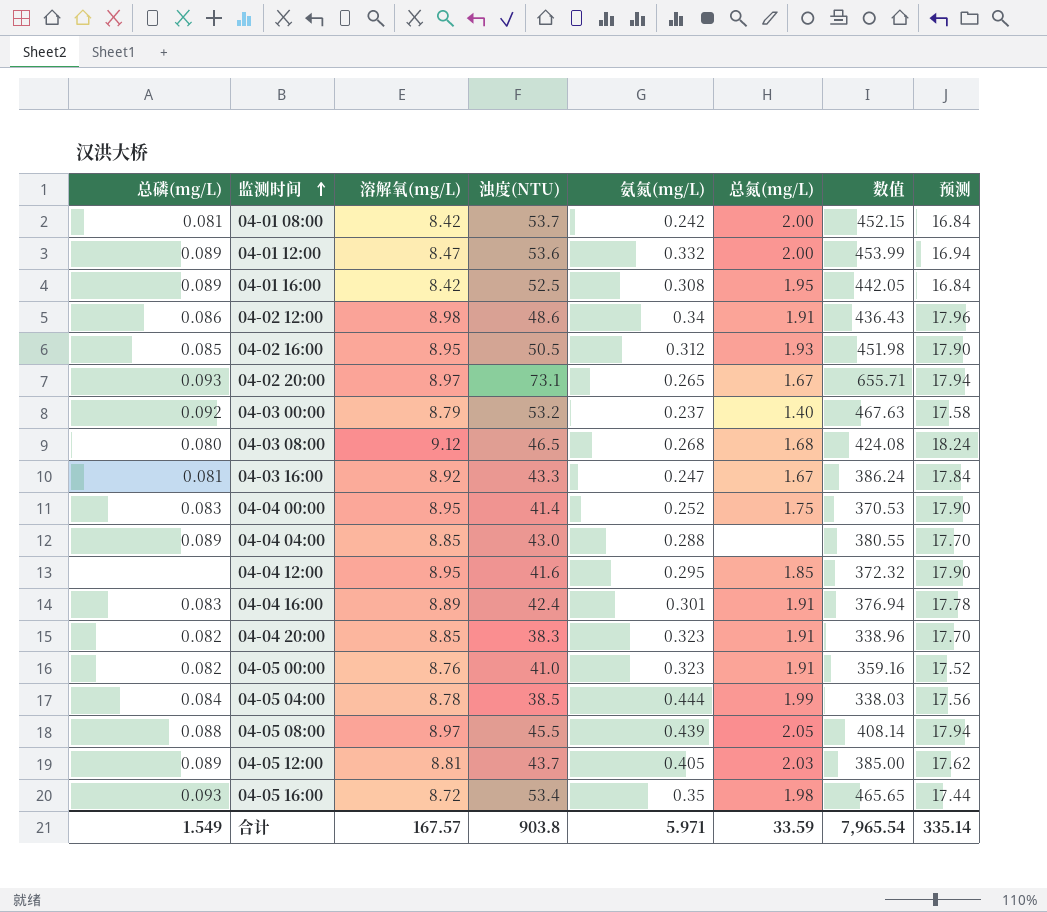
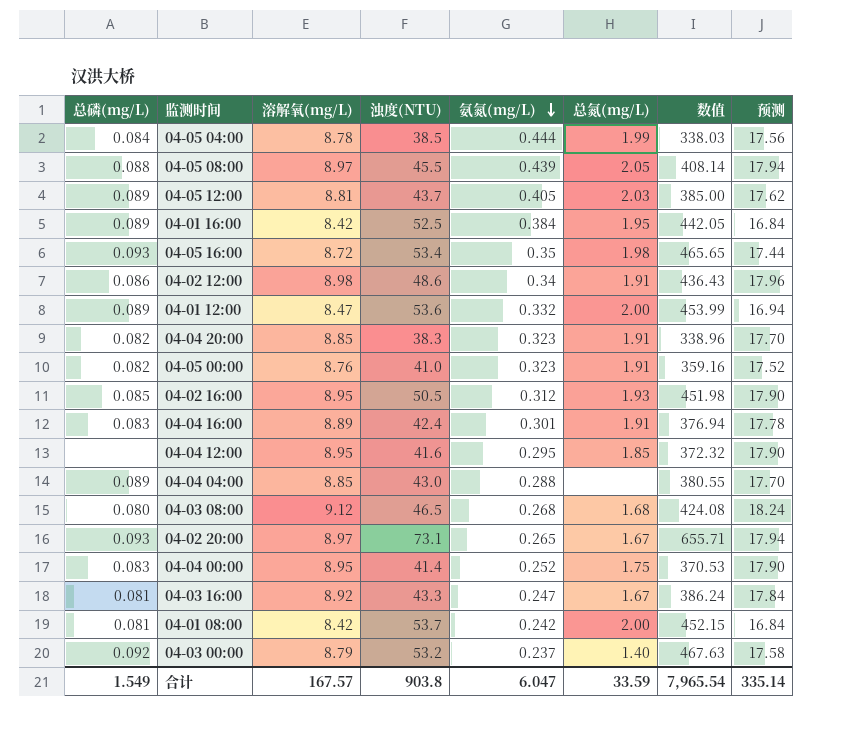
row order: 监测时间 ascending -> 氨氮(mg/L) descending
04-01 16:00 | 氨氮(mg/L): 0.308 -> 0.384
合计 | 氨氮(mg/L): 5.971 -> 6.047

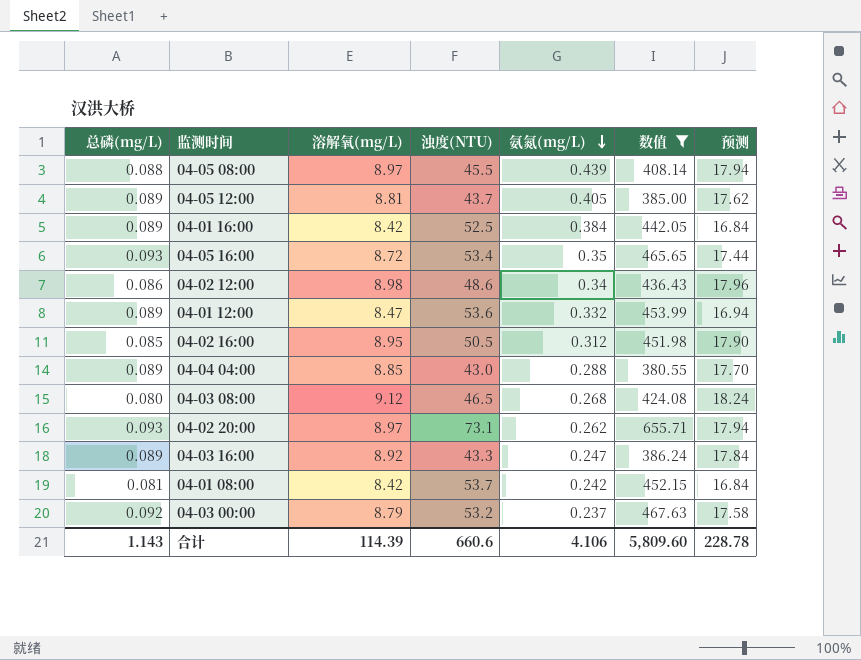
filter: none -> 数值 >= 380.55
column 总氮(mg/L) | position: 6 -> none
04-02 20:00 | 氨氮(mg/L): 0.265 -> 0.262
04-03 16:00 | 总磷(mg/L): 0.081 -> 0.089
合计 | 总磷(mg/L): 1.549 -> 1.143
合计 | 溶解氧(mg/L): 167.57 -> 114.39
合计 | 浊度(NTU): 903.8 -> 660.6
合计 | 氨氮(mg/L): 6.047 -> 4.106
合计 | 数值: 7,965.54 -> 5,809.60
合计 | 预测: 335.14 -> 228.78

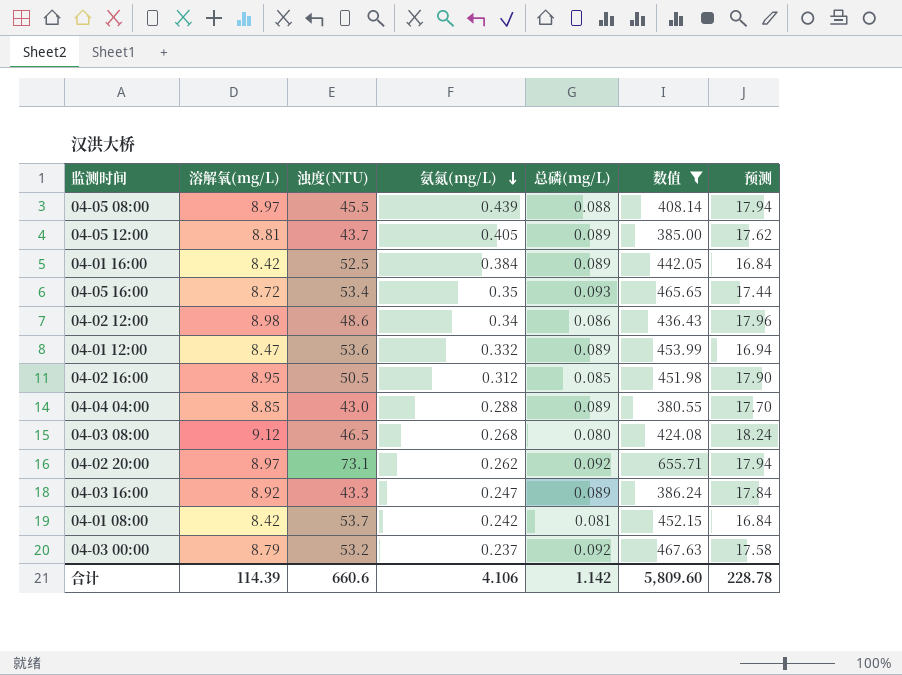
column 总磷(mg/L) | position: 1 -> 5
04-02 20:00 | 总磷(mg/L): 0.093 -> 0.092
合计 | 总磷(mg/L): 1.143 -> 1.142

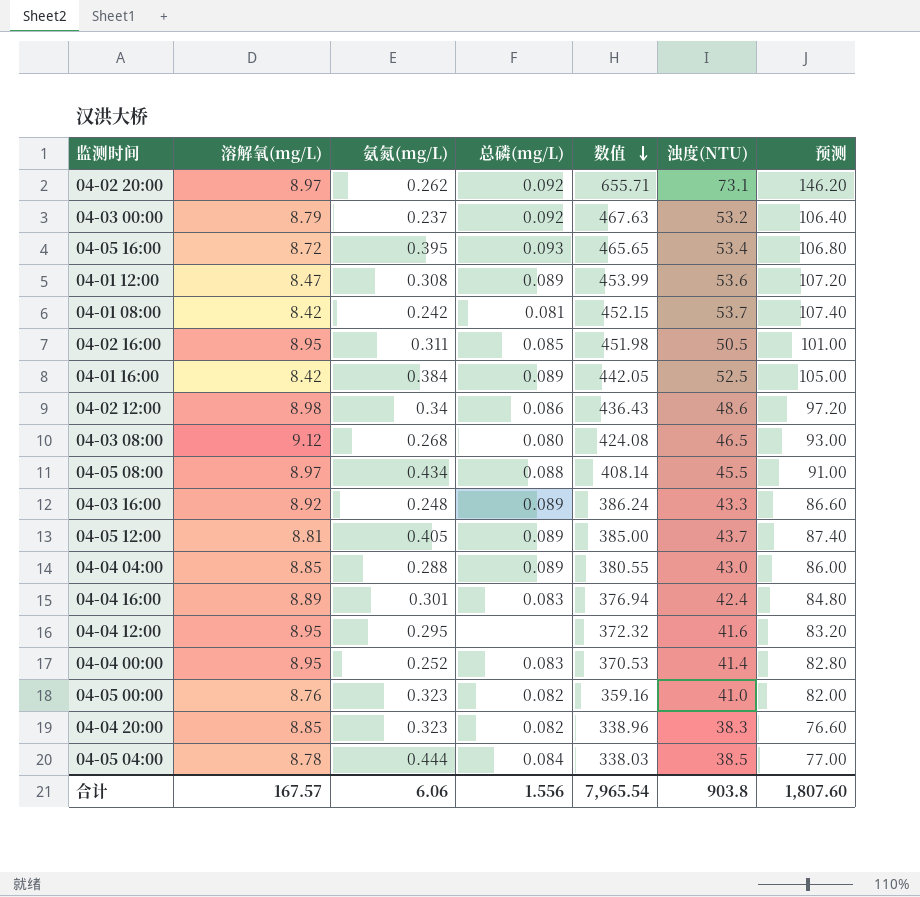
filter: 数值 >= 380.55 -> none
row order: 氨氮(mg/L) descending -> 数值 descending
column 浊度(NTU) | position: 3 -> 6
column 预测 | formula: [溶解氧(mg/L)] * 2 -> [浊度(NTU)] * 2
04-05 16:00 | 氨氮(mg/L): 0.35 -> 0.395
04-01 12:00 | 氨氮(mg/L): 0.332 -> 0.308
04-02 16:00 | 氨氮(mg/L): 0.312 -> 0.311
04-05 08:00 | 氨氮(mg/L): 0.439 -> 0.434
04-03 16:00 | 氨氮(mg/L): 0.247 -> 0.248
合计 | 溶解氧(mg/L): 114.39 -> 167.57
合计 | 氨氮(mg/L): 4.106 -> 6.06
合计 | 总磷(mg/L): 1.142 -> 1.556
合计 | 数值: 5,809.60 -> 7,965.54
合计 | 浊度(NTU): 660.6 -> 903.8
合计 | 预测: 228.78 -> 1,807.60

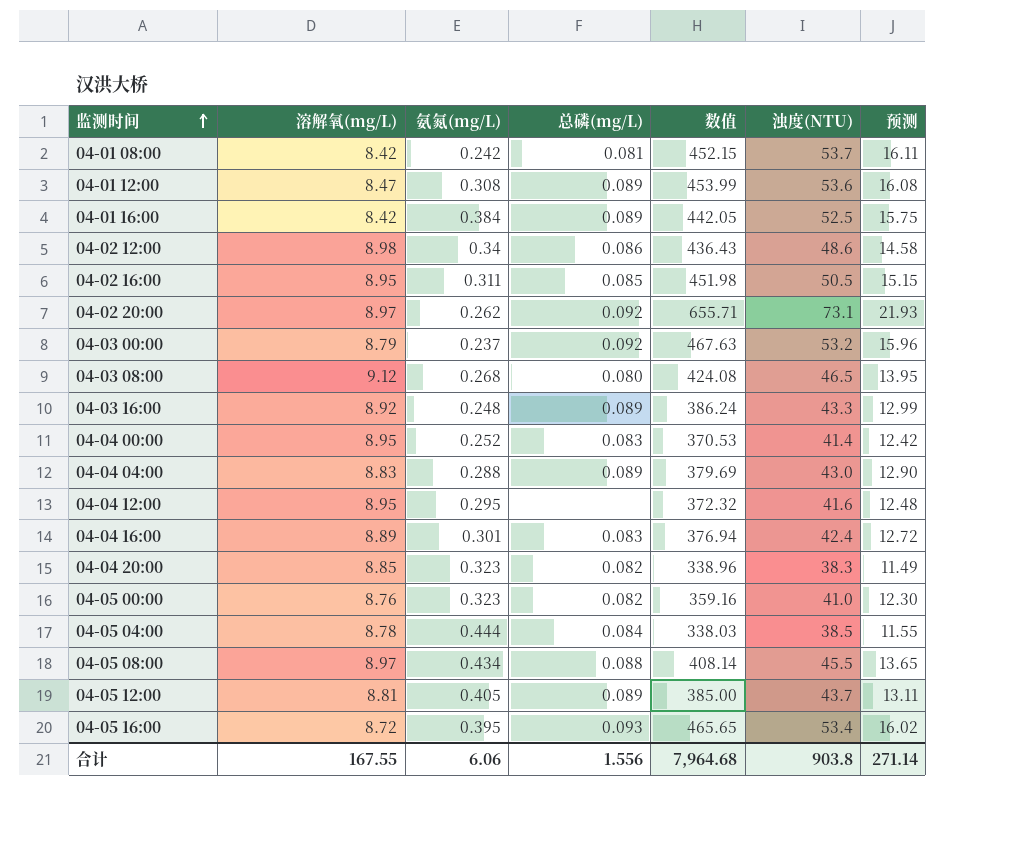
row order: 数值 descending -> 监测时间 ascending
column 预测 | formula: [浊度(NTU)] * 2 -> [浊度(NTU)] * 0.3
04-04 04:00 | 溶解氧(mg/L): 8.85 -> 8.83
04-04 04:00 | 数值: 380.55 -> 379.69
合计 | 溶解氧(mg/L): 167.57 -> 167.55
合计 | 数值: 7,965.54 -> 7,964.68
合计 | 预测: 1,807.60 -> 271.14

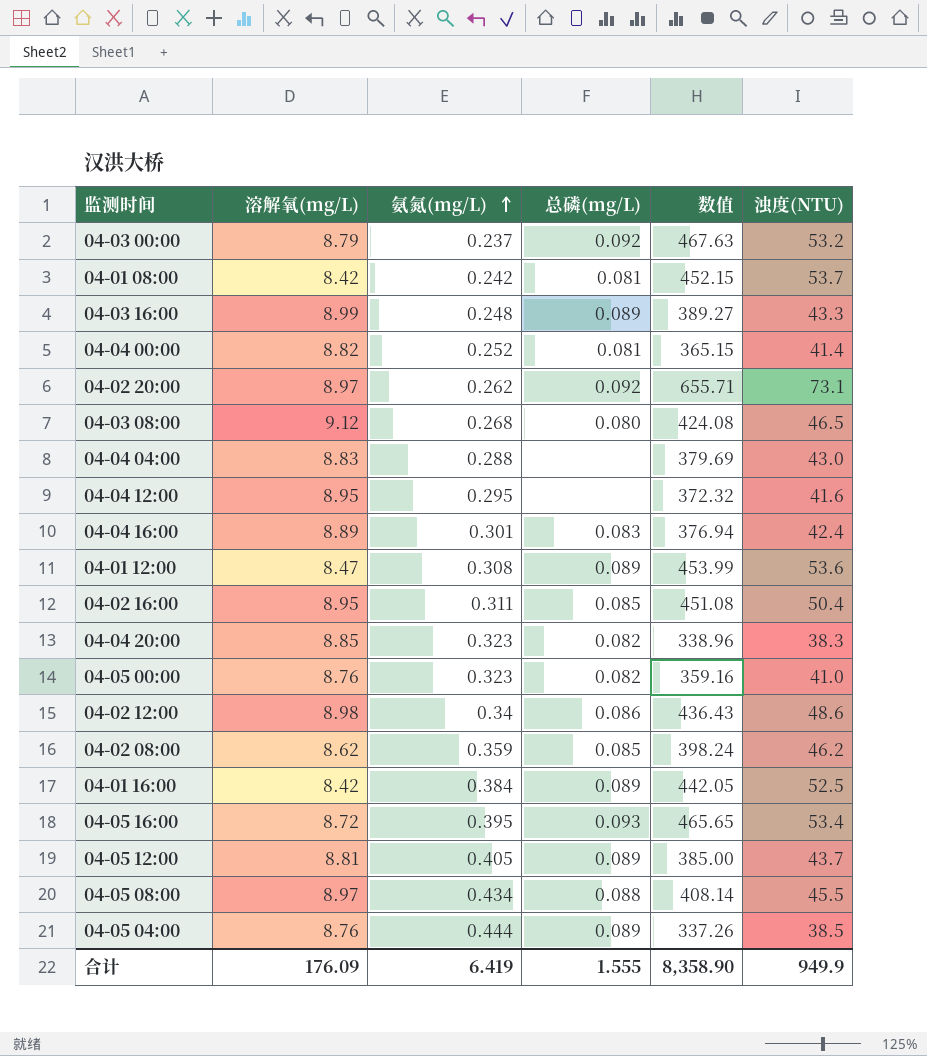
row order: 监测时间 ascending -> 氨氮(mg/L) ascending
column 预测 | formula: [浊度(NTU)] * 0.3 -> none
04-03 16:00 | 溶解氧(mg/L): 8.92 -> 8.99
04-03 16:00 | 数值: 386.24 -> 389.27
04-04 00:00 | 溶解氧(mg/L): 8.95 -> 8.82
04-04 00:00 | 总磷(mg/L): 0.083 -> 0.081
04-04 00:00 | 数值: 370.53 -> 365.15
04-04 04:00 | 总磷(mg/L): 0.089 -> none
04-02 16:00 | 数值: 451.98 -> 451.08
04-02 16:00 | 浊度(NTU): 50.5 -> 50.4
row 04-02 08:00: none -> 8.62 | 0.359 | 0.085 | 398.24 | 46.2
04-05 04:00 | 溶解氧(mg/L): 8.78 -> 8.76
04-05 04:00 | 总磷(mg/L): 0.084 -> 0.089
04-05 04:00 | 数值: 338.03 -> 337.26
合计 | 溶解氧(mg/L): 167.55 -> 176.09
合计 | 氨氮(mg/L): 6.06 -> 6.419
合计 | 总磷(mg/L): 1.556 -> 1.555
合计 | 数值: 7,964.68 -> 8,358.90
合计 | 浊度(NTU): 903.8 -> 949.9

